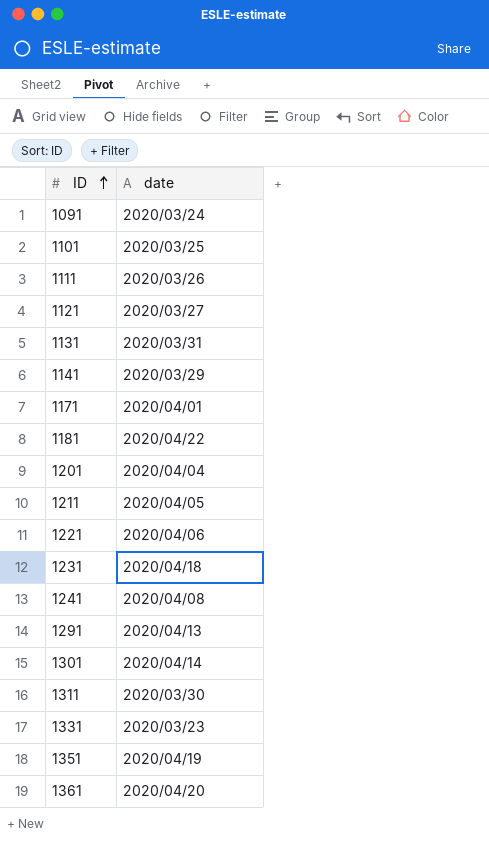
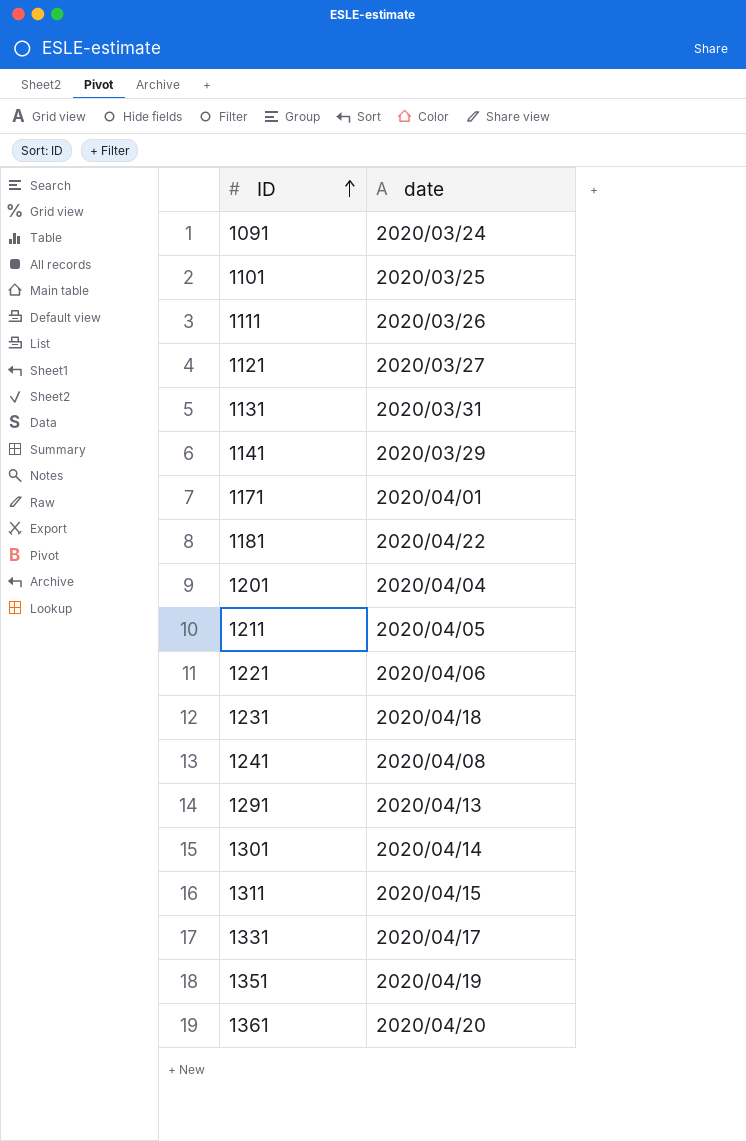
1311 | date: 2020/03/30 -> 2020/04/15
1331 | date: 2020/03/23 -> 2020/04/17

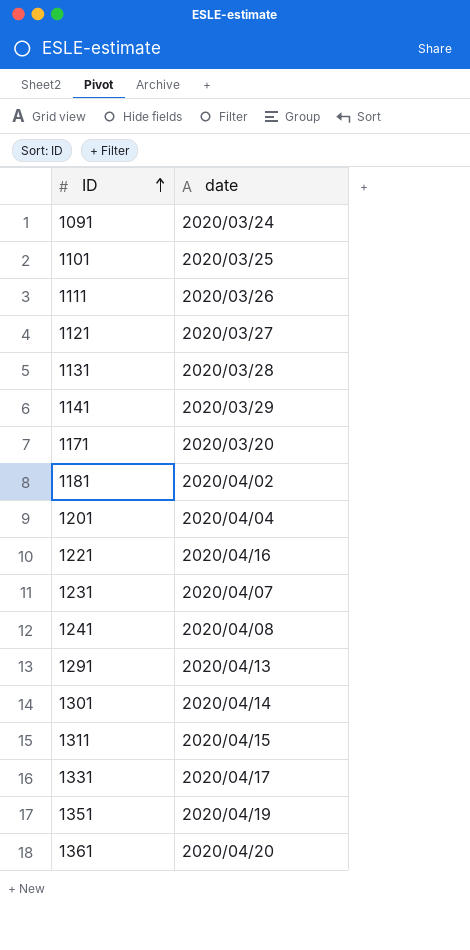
row 1211: 2020/04/05 -> none
1131 | date: 2020/03/31 -> 2020/03/28
1171 | date: 2020/04/01 -> 2020/03/20
1181 | date: 2020/04/22 -> 2020/04/02
1221 | date: 2020/04/06 -> 2020/04/16
1231 | date: 2020/04/18 -> 2020/04/07

